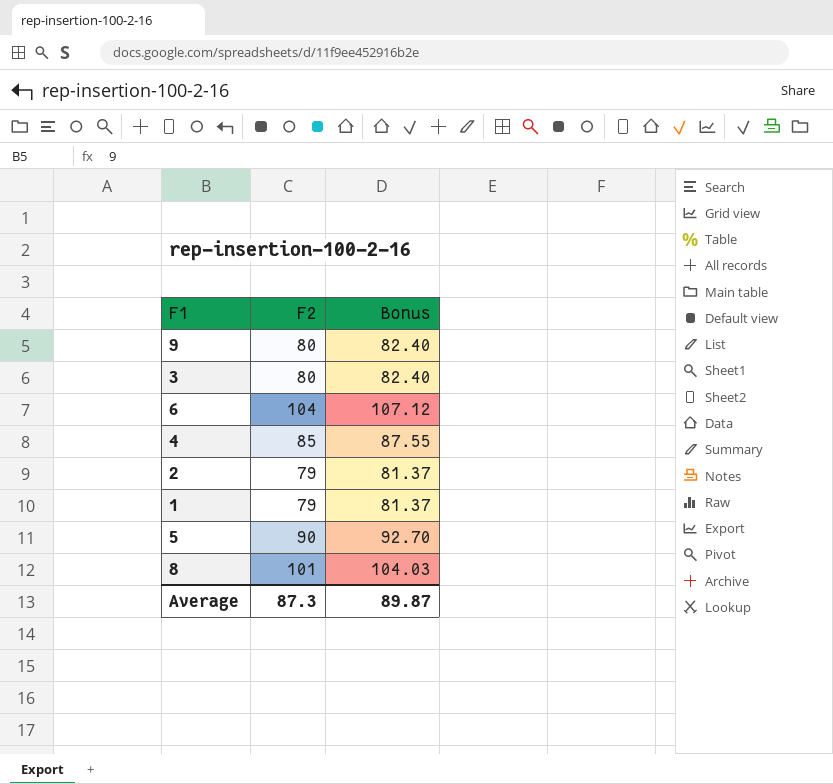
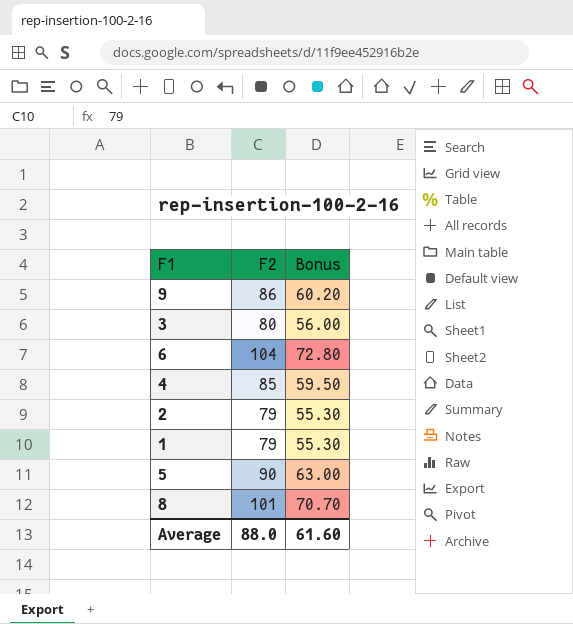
column Bonus | formula: [F2] * 1.03 -> [F2] * 0.7
9 | F2: 80 -> 86
Average | F2: 87.3 -> 88.0
Average | Bonus: 89.87 -> 61.60

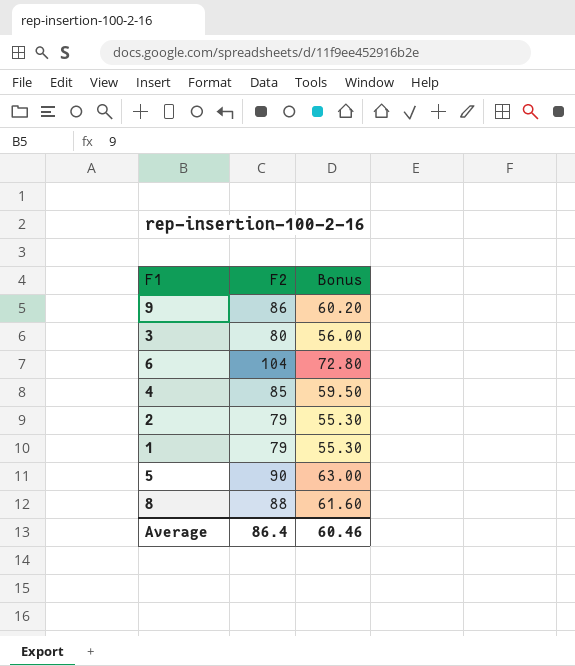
8 | F2: 101 -> 88
8 | Bonus: 70.70 -> 61.60
Average | F2: 88.0 -> 86.4
Average | Bonus: 61.60 -> 60.46

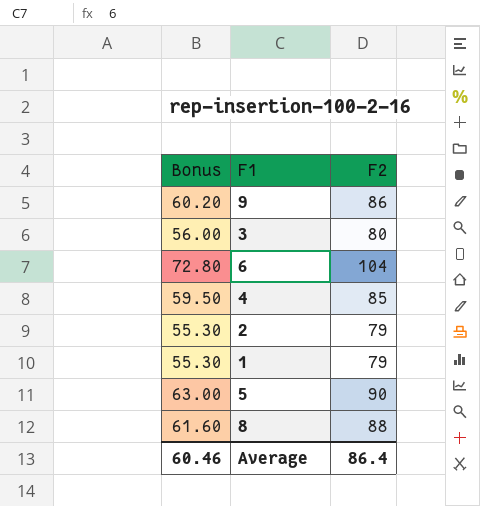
column Bonus | position: 3 -> 1

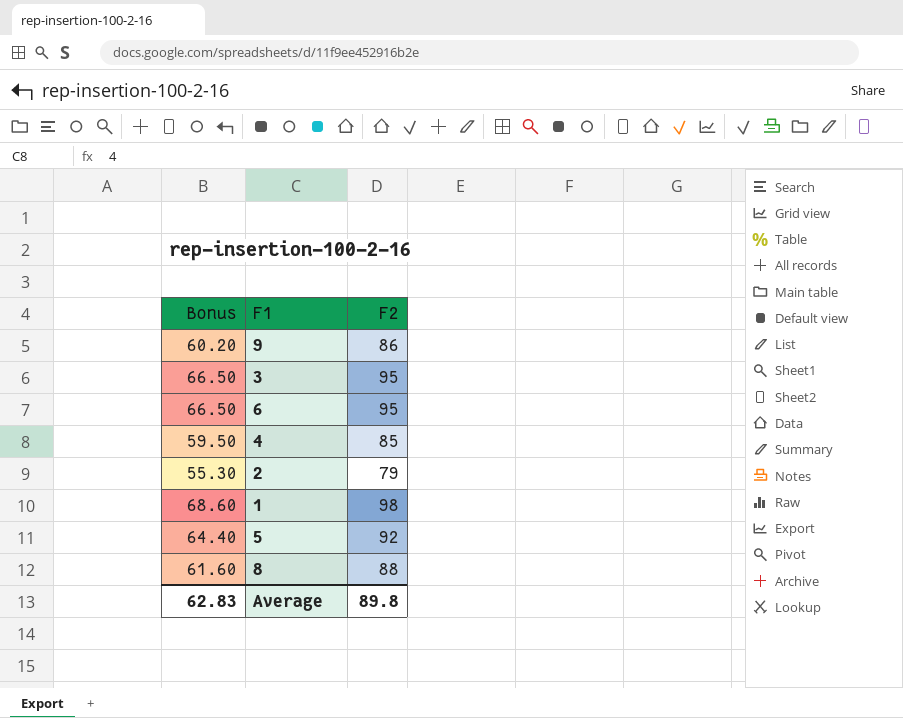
3 | Bonus: 56.00 -> 66.50
3 | F2: 80 -> 95
6 | Bonus: 72.80 -> 66.50
6 | F2: 104 -> 95
1 | Bonus: 55.30 -> 68.60
1 | F2: 79 -> 98
5 | Bonus: 63.00 -> 64.40
5 | F2: 90 -> 92
Average | Bonus: 60.46 -> 62.83
Average | F2: 86.4 -> 89.8

